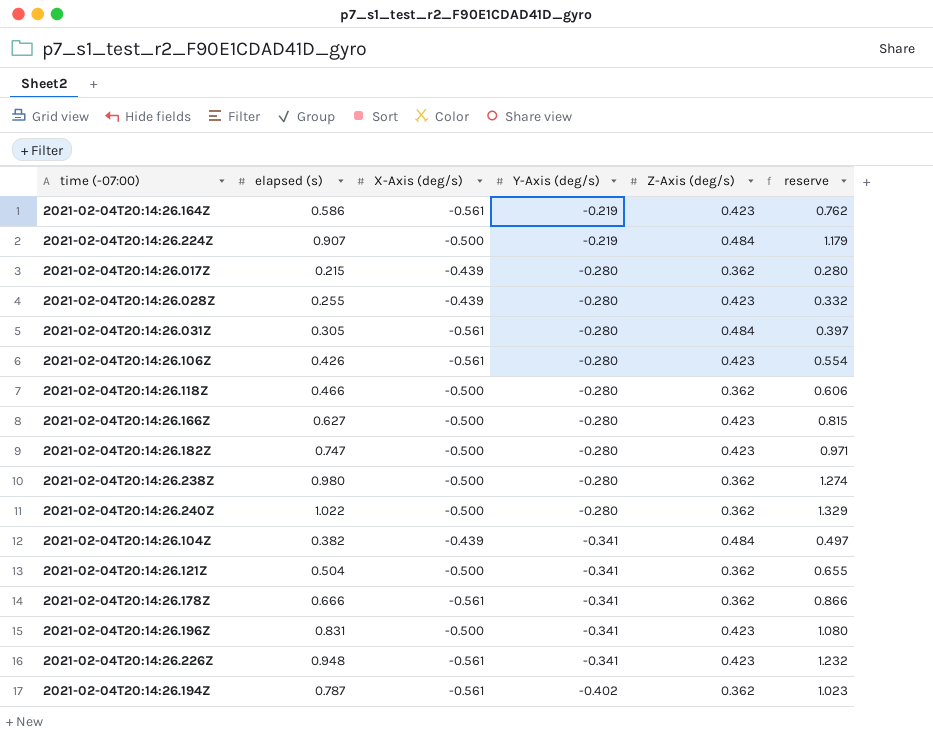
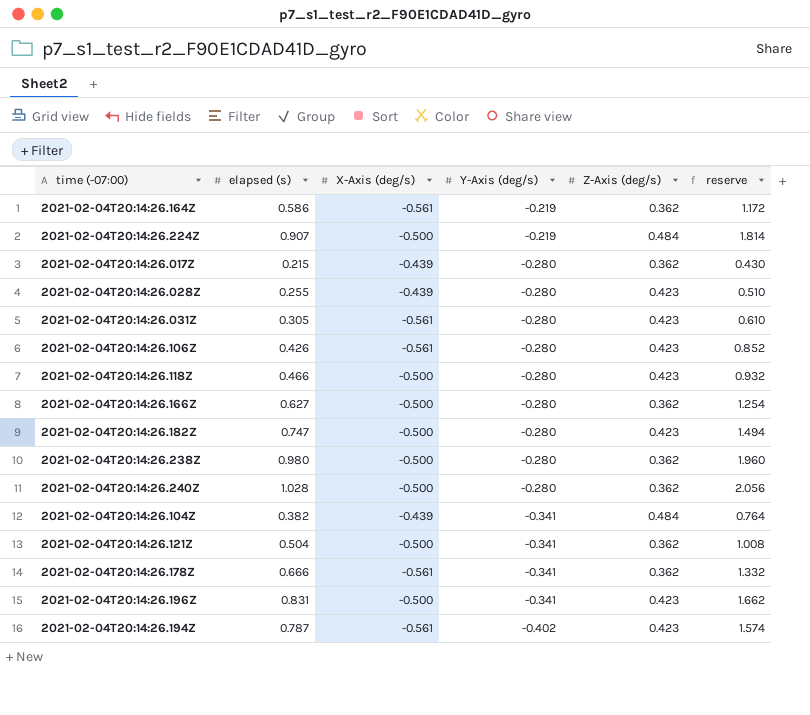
column reserve | formula: [elapsed (s)] * 1.3 -> [elapsed (s)] * 2
row 2021-02-04T20:14:26.226Z: 0.948 | -0.561 | -0.341 | 0.423 | 1.232 -> none
2021-02-04T20:14:26.164Z | Z-Axis (deg/s): 0.423 -> 0.362
2021-02-04T20:14:26.031Z | Z-Axis (deg/s): 0.484 -> 0.423
2021-02-04T20:14:26.118Z | Z-Axis (deg/s): 0.362 -> 0.423
2021-02-04T20:14:26.166Z | Z-Axis (deg/s): 0.423 -> 0.362
2021-02-04T20:14:26.240Z | elapsed (s): 1.022 -> 1.028
2021-02-04T20:14:26.194Z | Z-Axis (deg/s): 0.362 -> 0.423

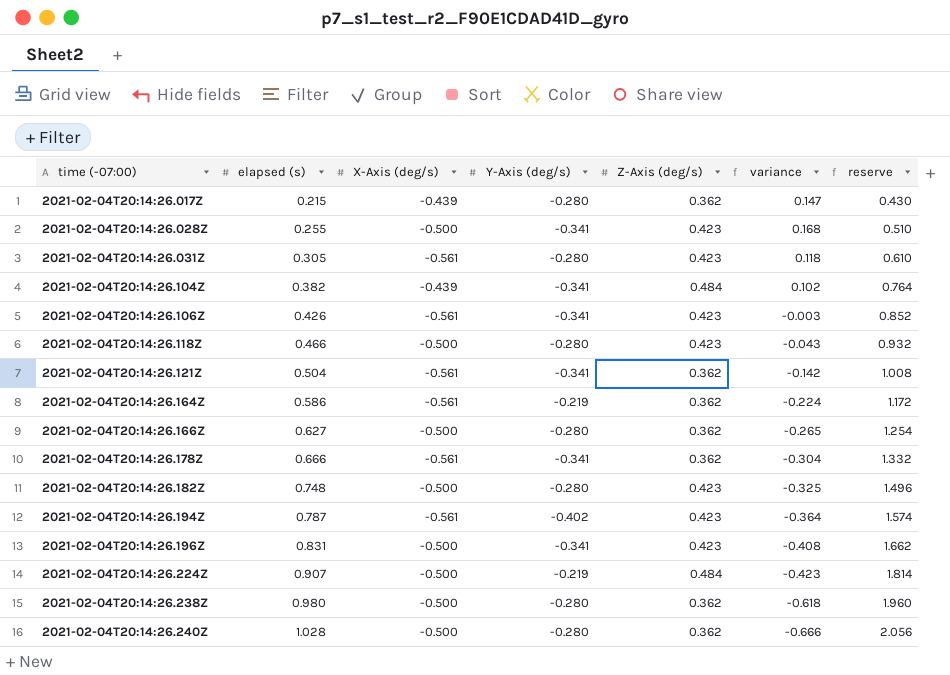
row order: Y-Axis (deg/s) descending -> time (-07:00) ascending
column variance | formula: none -> [Z-Axis (deg/s)] - [elapsed (s)]
2021-02-04T20:14:26.028Z | X-Axis (deg/s): -0.439 -> -0.500
2021-02-04T20:14:26.028Z | Y-Axis (deg/s): -0.280 -> -0.341
2021-02-04T20:14:26.106Z | Y-Axis (deg/s): -0.280 -> -0.341
2021-02-04T20:14:26.121Z | X-Axis (deg/s): -0.500 -> -0.561
2021-02-04T20:14:26.182Z | elapsed (s): 0.747 -> 0.748
2021-02-04T20:14:26.182Z | reserve: 1.494 -> 1.496

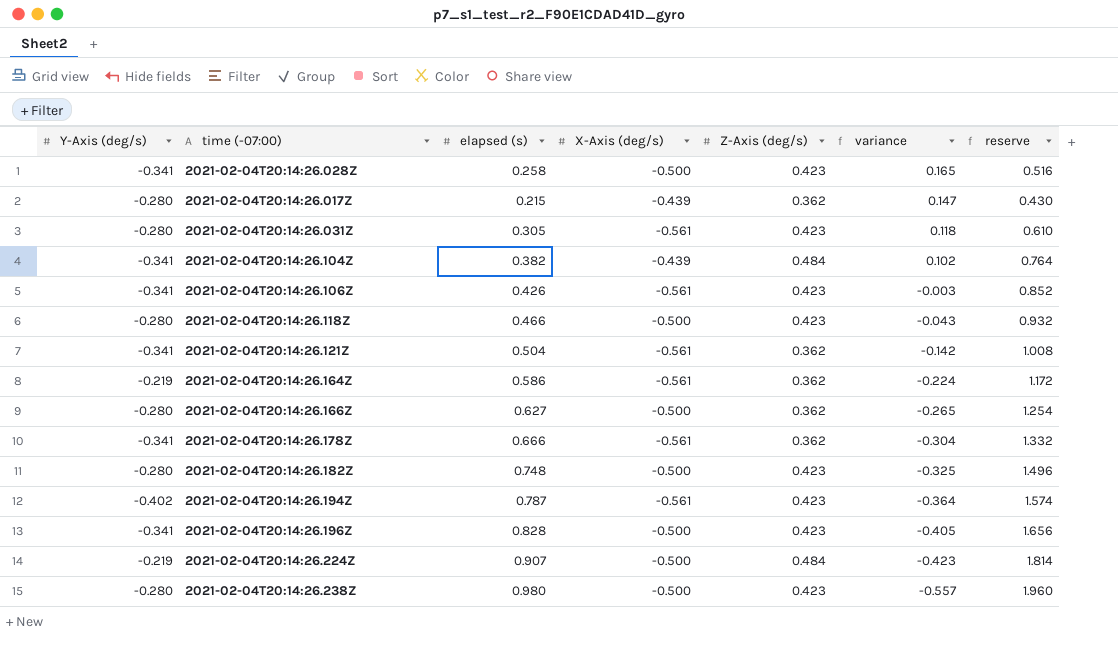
row order: time (-07:00) ascending -> variance descending
column Y-Axis (deg/s) | position: 4 -> 1
row 2021-02-04T20:14:26.240Z: 1.028 | -0.500 | -0.280 | 0.362 | -0.666 | 2.056 -> none
2021-02-04T20:14:26.028Z | elapsed (s): 0.255 -> 0.258
2021-02-04T20:14:26.028Z | variance: 0.168 -> 0.165
2021-02-04T20:14:26.028Z | reserve: 0.510 -> 0.516
2021-02-04T20:14:26.196Z | elapsed (s): 0.831 -> 0.828
2021-02-04T20:14:26.196Z | variance: -0.408 -> -0.405
2021-02-04T20:14:26.196Z | reserve: 1.662 -> 1.656
2021-02-04T20:14:26.238Z | Z-Axis (deg/s): 0.362 -> 0.423
2021-02-04T20:14:26.238Z | variance: -0.618 -> -0.557

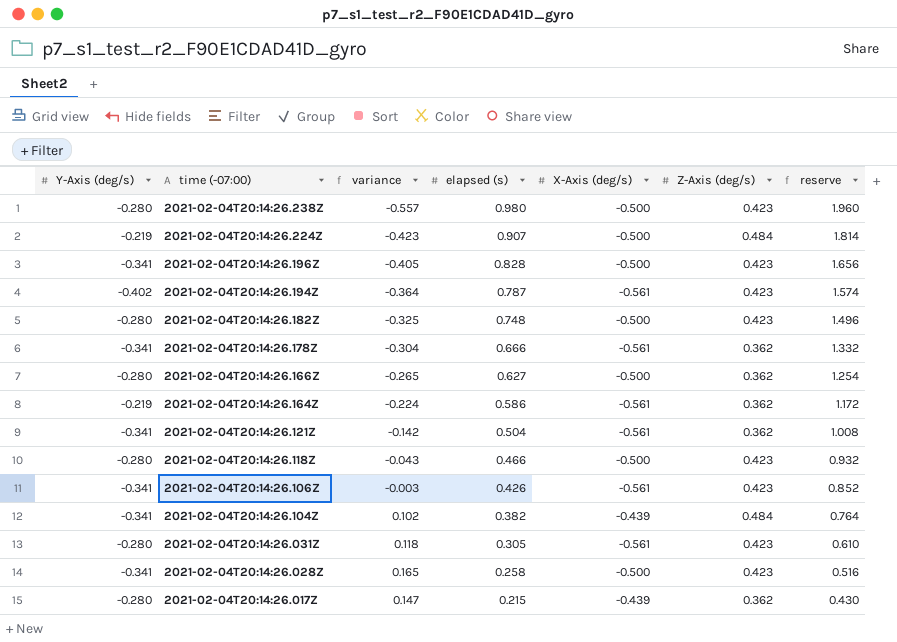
row order: variance descending -> time (-07:00) descending
column variance | position: 6 -> 3

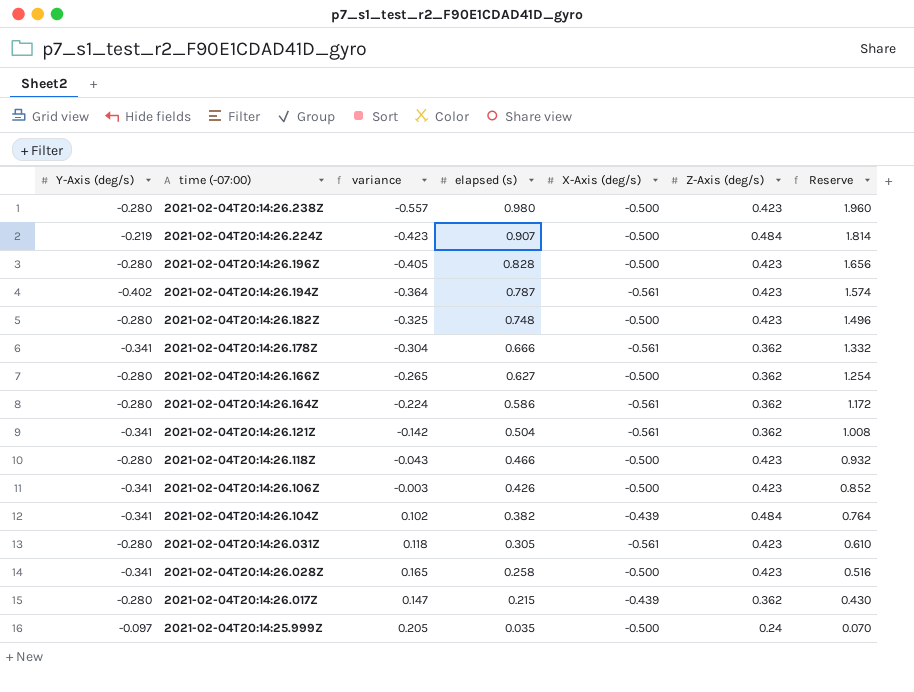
column name: reserve -> Reserve
2021-02-04T20:14:26.196Z | Y-Axis (deg/s): -0.341 -> -0.280
2021-02-04T20:14:26.164Z | Y-Axis (deg/s): -0.219 -> -0.280
2021-02-04T20:14:26.106Z | X-Axis (deg/s): -0.561 -> -0.500
row 2021-02-04T20:14:25.999Z: none -> -0.097 | 0.205 | 0.035 | -0.500 | 0.24 | 0.070

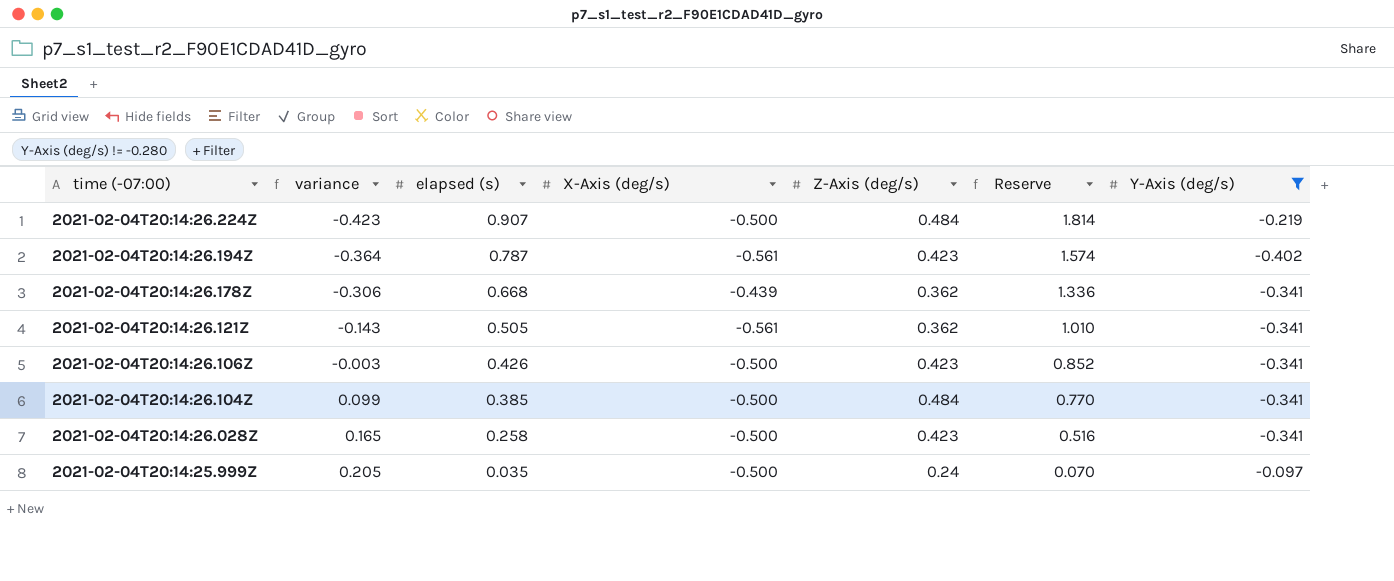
filter: none -> Y-Axis (deg/s) != -0.280
column Y-Axis (deg/s) | position: 1 -> 7
2021-02-04T20:14:26.178Z | variance: -0.304 -> -0.306
2021-02-04T20:14:26.178Z | elapsed (s): 0.666 -> 0.668
2021-02-04T20:14:26.178Z | X-Axis (deg/s): -0.561 -> -0.439
2021-02-04T20:14:26.178Z | Reserve: 1.332 -> 1.336
2021-02-04T20:14:26.121Z | variance: -0.142 -> -0.143
2021-02-04T20:14:26.121Z | elapsed (s): 0.504 -> 0.505
2021-02-04T20:14:26.121Z | Reserve: 1.008 -> 1.010
2021-02-04T20:14:26.104Z | variance: 0.102 -> 0.099
2021-02-04T20:14:26.104Z | elapsed (s): 0.382 -> 0.385
2021-02-04T20:14:26.104Z | X-Axis (deg/s): -0.439 -> -0.500
2021-02-04T20:14:26.104Z | Reserve: 0.764 -> 0.770

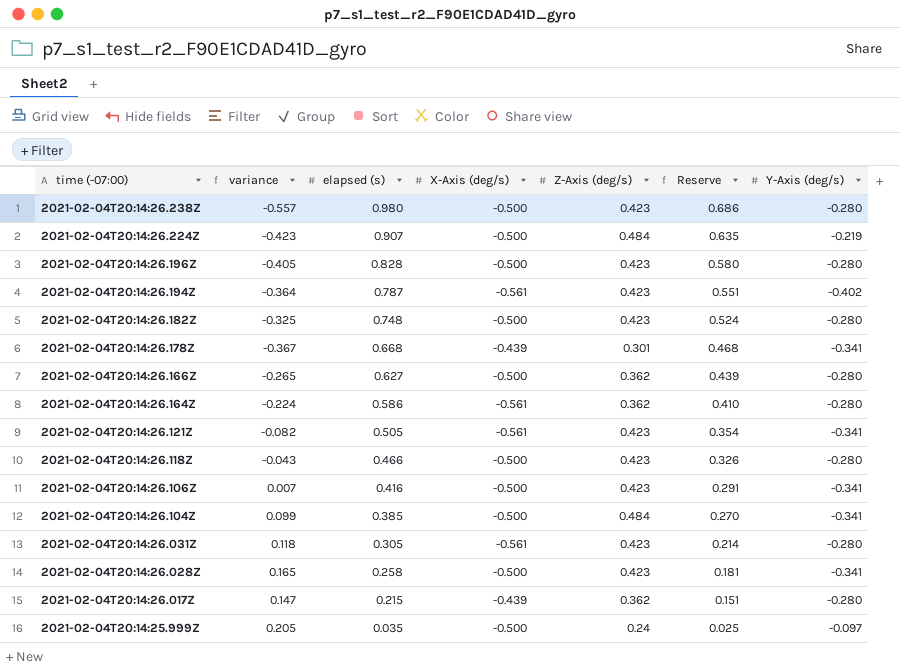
filter: Y-Axis (deg/s) != -0.280 -> none
column Reserve | formula: [elapsed (s)] * 2 -> [elapsed (s)] * 0.7
2021-02-04T20:14:26.178Z | variance: -0.306 -> -0.367
2021-02-04T20:14:26.178Z | Z-Axis (deg/s): 0.362 -> 0.301
2021-02-04T20:14:26.121Z | variance: -0.143 -> -0.082
2021-02-04T20:14:26.121Z | Z-Axis (deg/s): 0.362 -> 0.423
2021-02-04T20:14:26.106Z | variance: -0.003 -> 0.007
2021-02-04T20:14:26.106Z | elapsed (s): 0.426 -> 0.416

